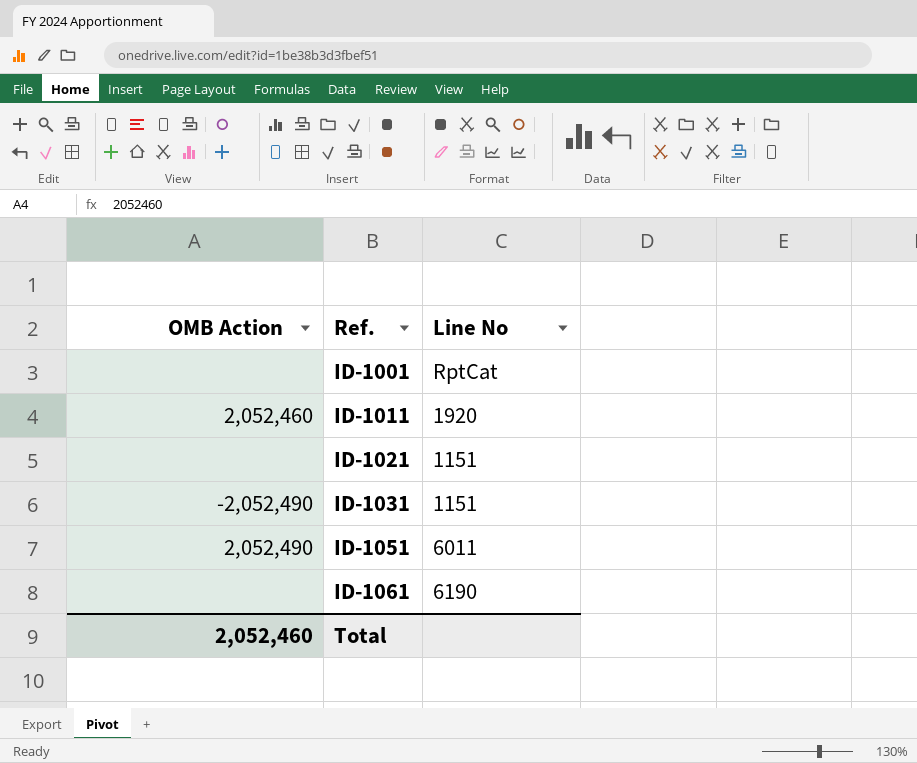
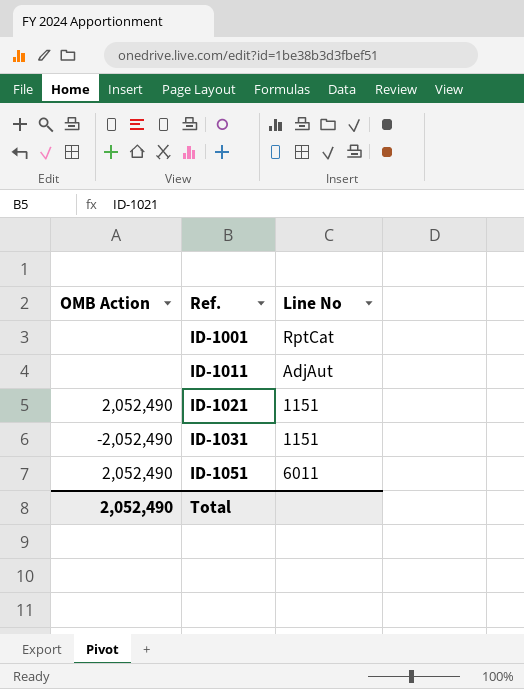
row ID-1061: none | 6190 -> none
ID-1011 | OMB Action: 2,052,460 -> none
ID-1011 | Line No: 1920 -> AdjAut
ID-1021 | OMB Action: none -> 2,052,490
Total | OMB Action: 2,052,460 -> 2,052,490

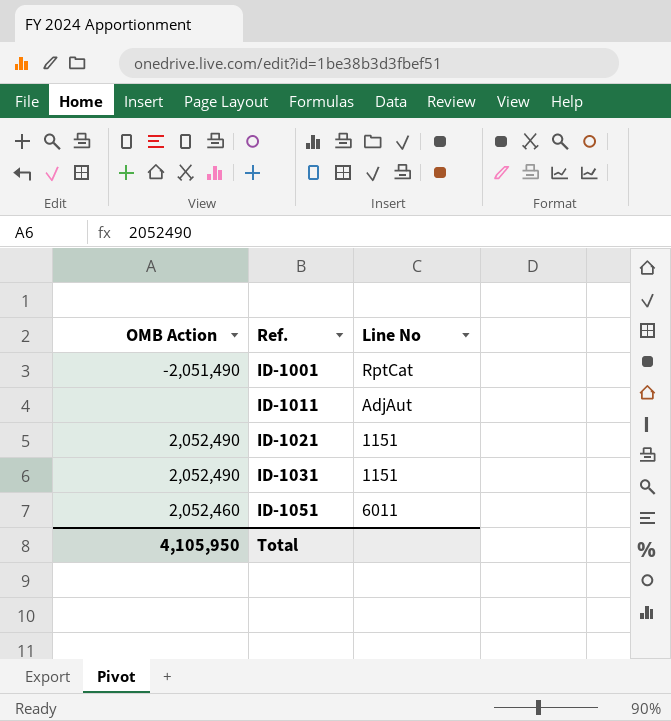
ID-1001 | OMB Action: none -> -2,051,490
ID-1031 | OMB Action: -2,052,490 -> 2,052,490
ID-1051 | OMB Action: 2,052,490 -> 2,052,460
Total | OMB Action: 2,052,490 -> 4,105,950

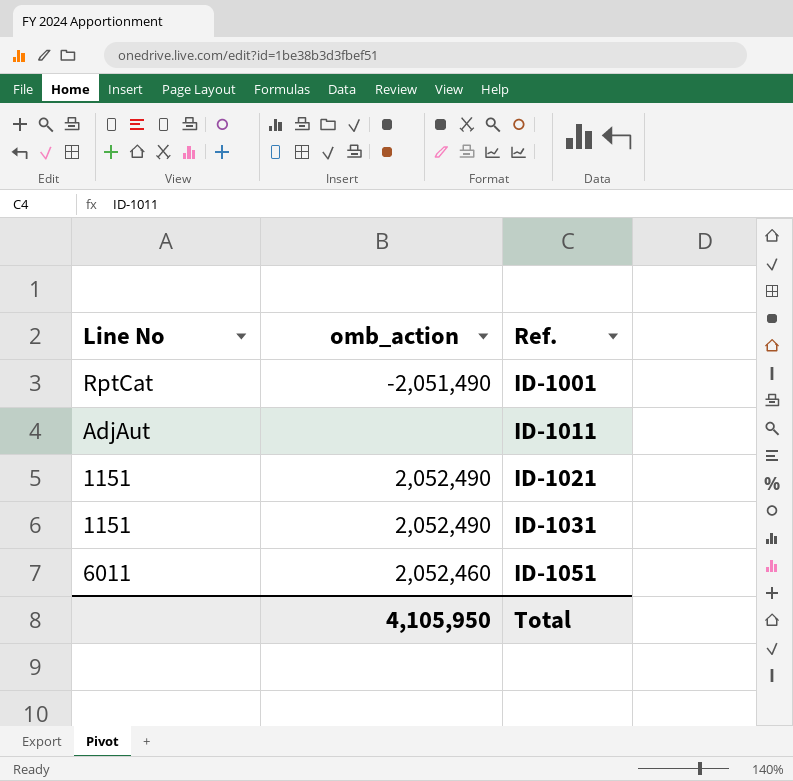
column Line No | position: 3 -> 1
column name: OMB Action -> omb_action

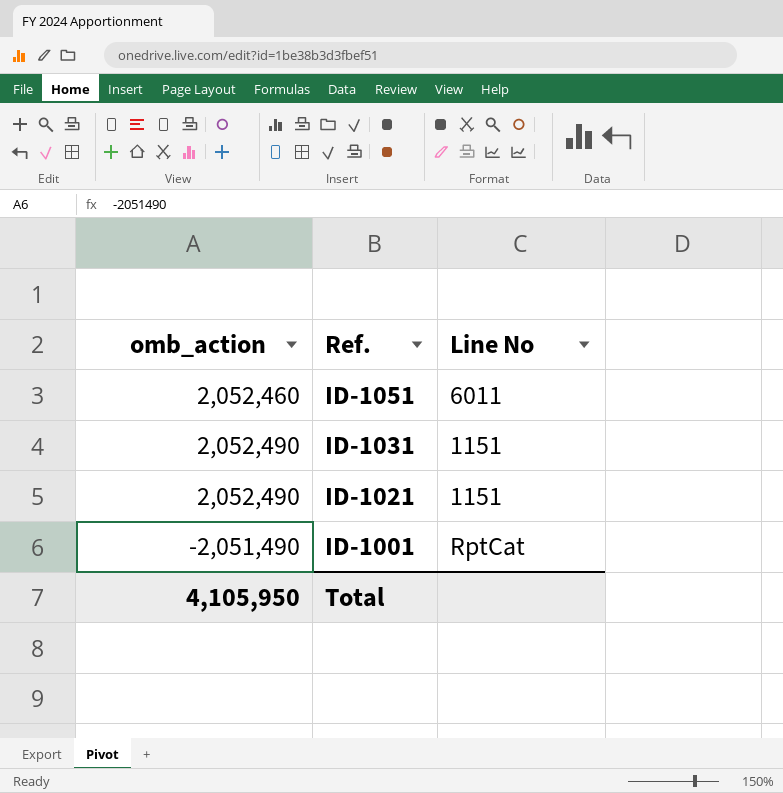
row order: Ref. ascending -> Ref. descending
column Line No | position: 1 -> 3
row ID-1011: AdjAut | none -> none

